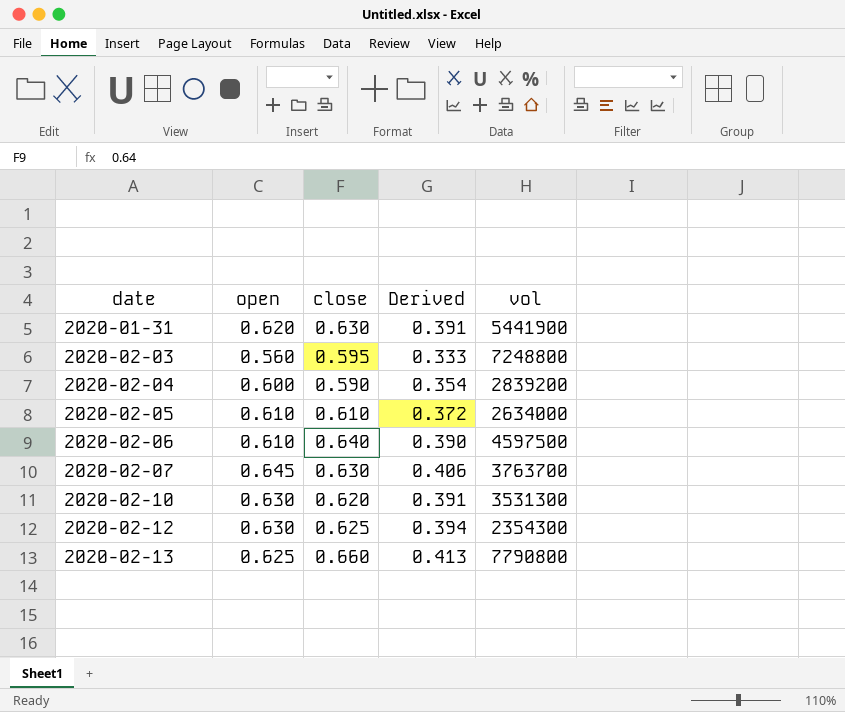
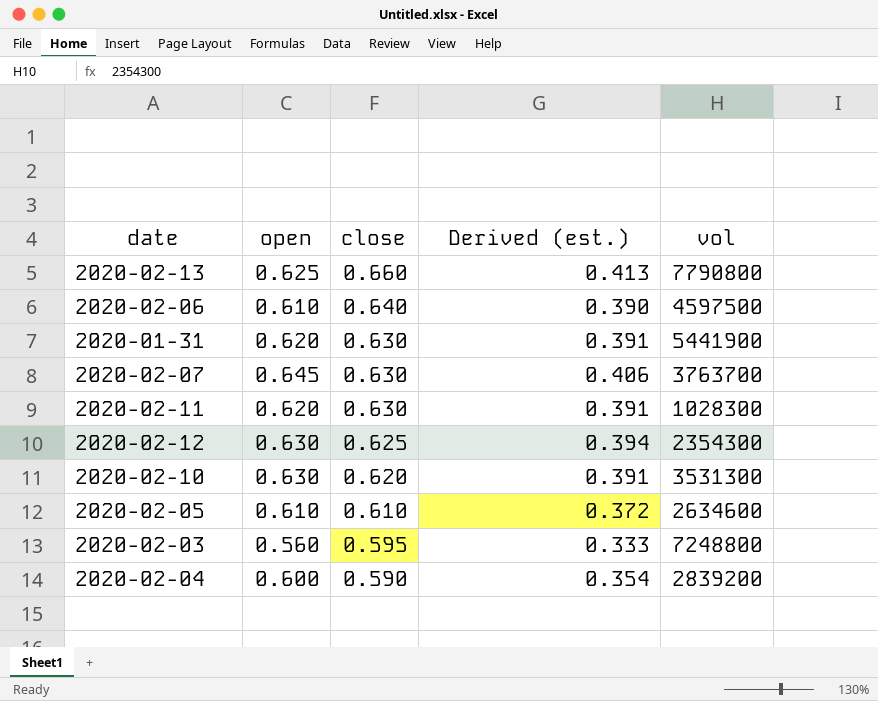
row order: date ascending -> close descending
column name: Derived -> Derived (est.)
row 2020-02-11: none -> 0.620 | 0.630 | 0.391 | 1028300
2020-02-05 | vol: 2634000 -> 2634600

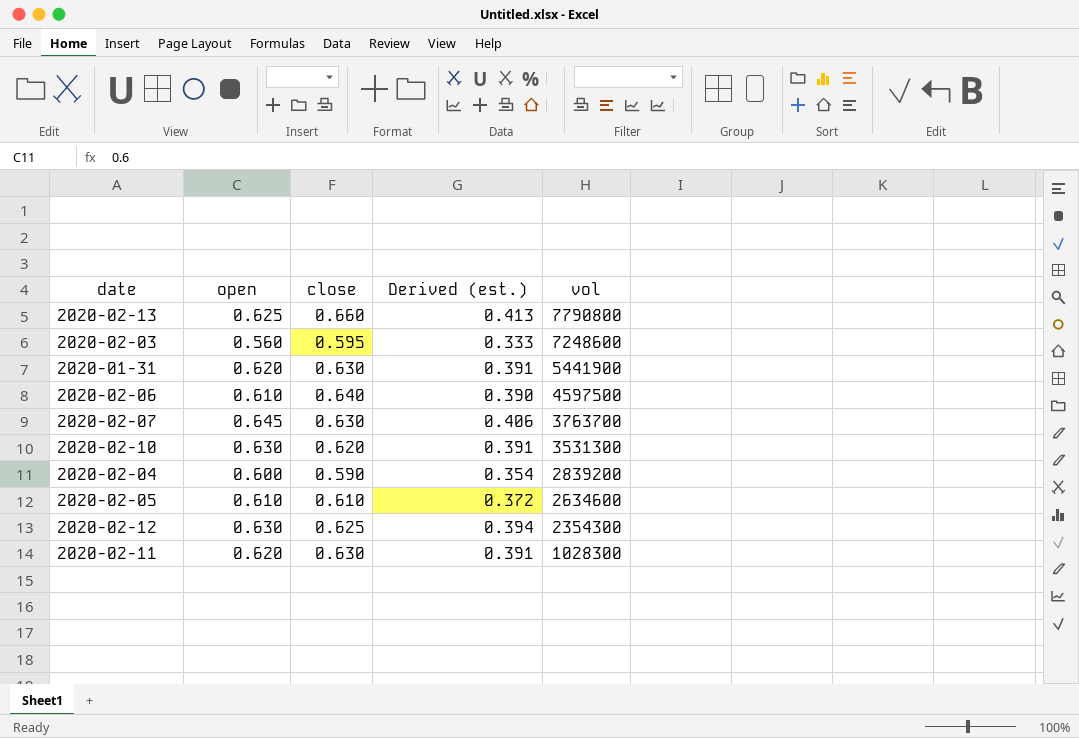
row order: close descending -> vol descending
2020-02-03 | vol: 7248800 -> 7248600

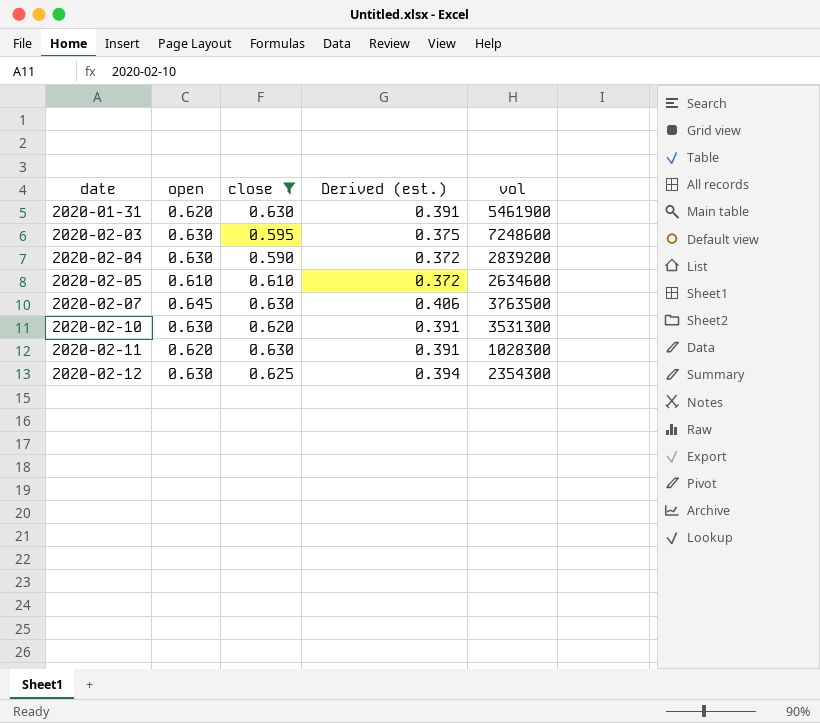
filter: none -> close <= 0.630
row order: vol descending -> date ascending
2020-01-31 | vol: 5441900 -> 5461900
2020-02-03 | open: 0.560 -> 0.630
2020-02-03 | Derived (est.): 0.333 -> 0.375
2020-02-04 | open: 0.600 -> 0.630
2020-02-04 | Derived (est.): 0.354 -> 0.372
2020-02-07 | vol: 3763700 -> 3763500

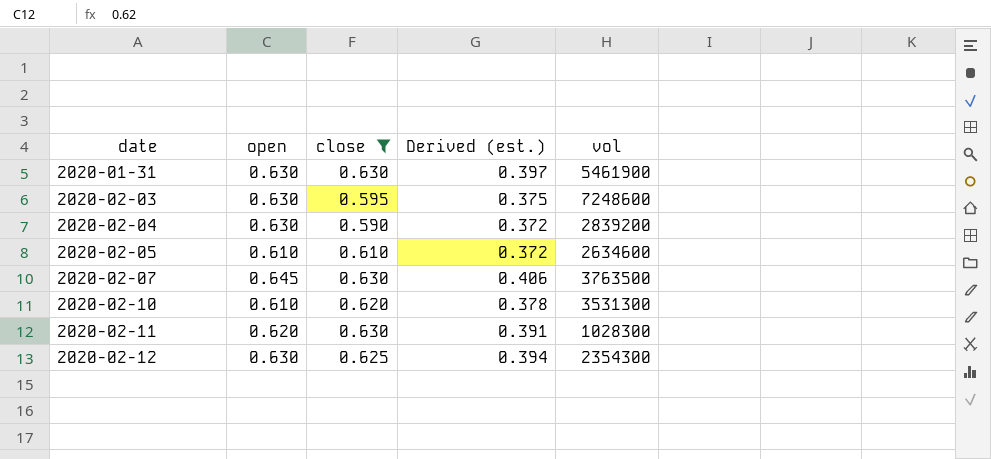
2020-01-31 | open: 0.620 -> 0.630
2020-01-31 | Derived (est.): 0.391 -> 0.397
2020-02-10 | open: 0.630 -> 0.610
2020-02-10 | Derived (est.): 0.391 -> 0.378

